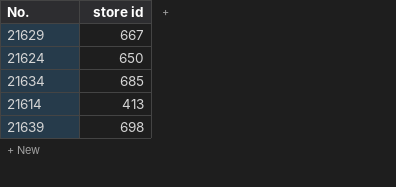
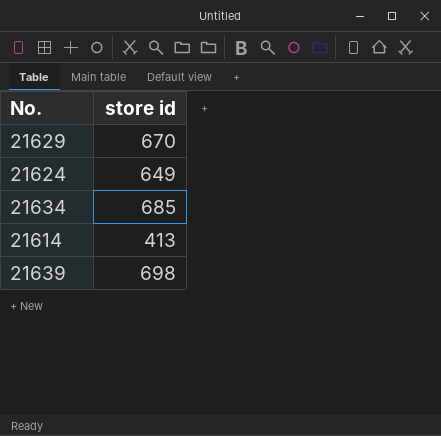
21629 | store id: 667 -> 670
21624 | store id: 650 -> 649

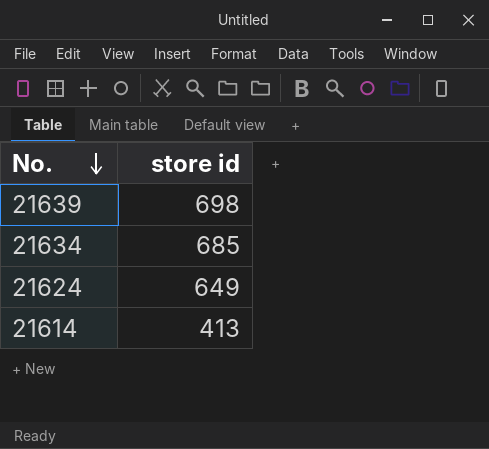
row order: none -> No. descending
row 21629: 670 -> none

